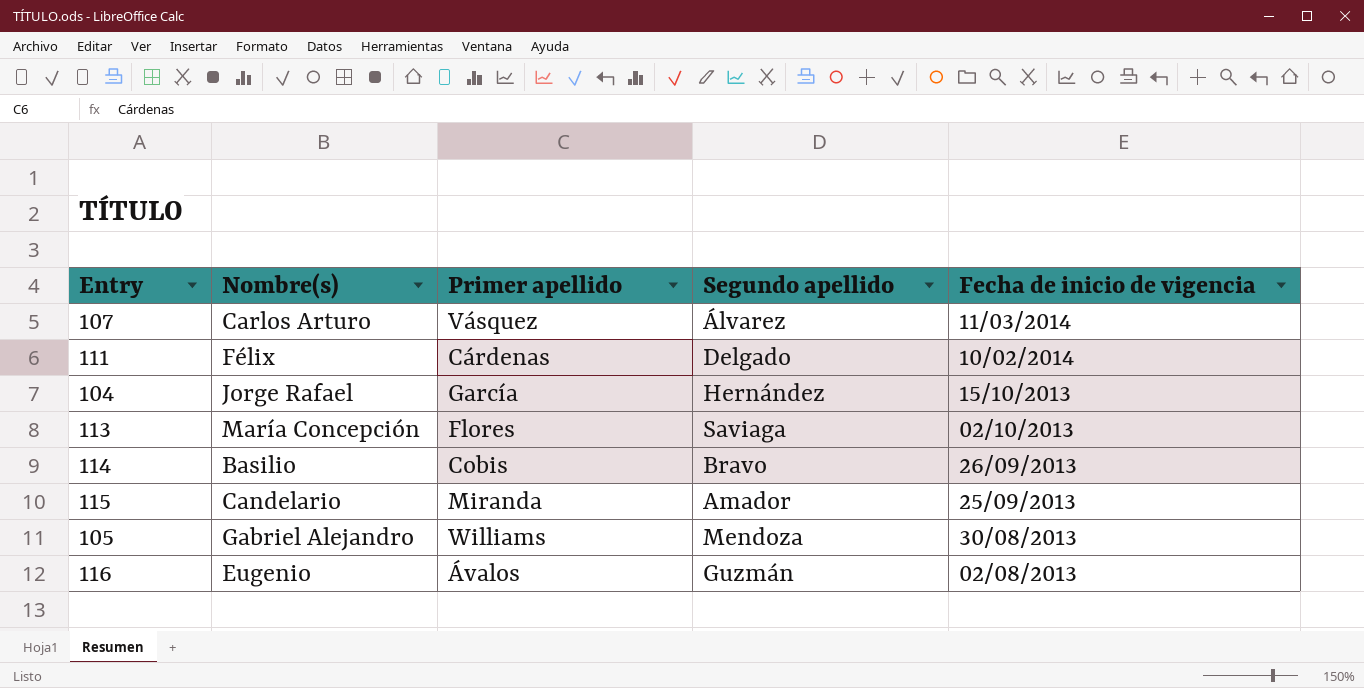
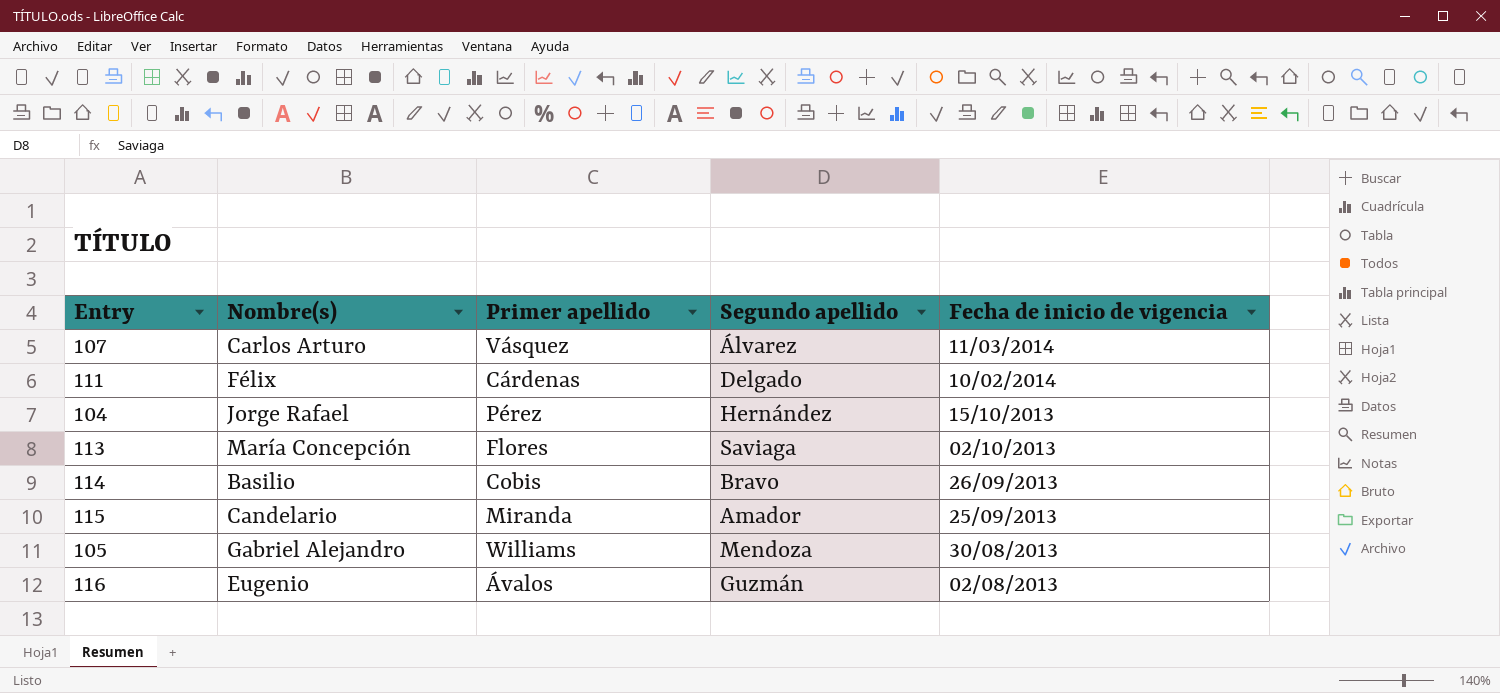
104 | Primer apellido: García -> Pérez

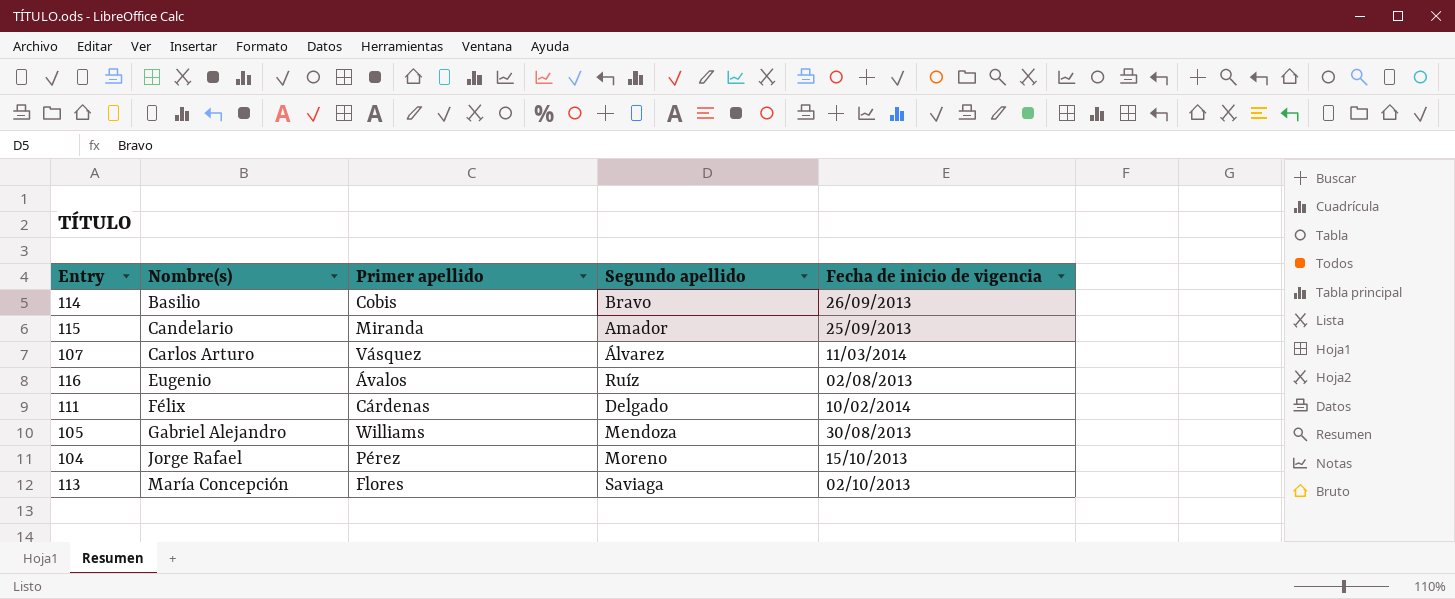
row order: Fecha de inicio de vigencia descending -> Nombre(s) ascending
116 | Segundo apellido: Guzmán -> Ruíz
104 | Segundo apellido: Hernández -> Moreno

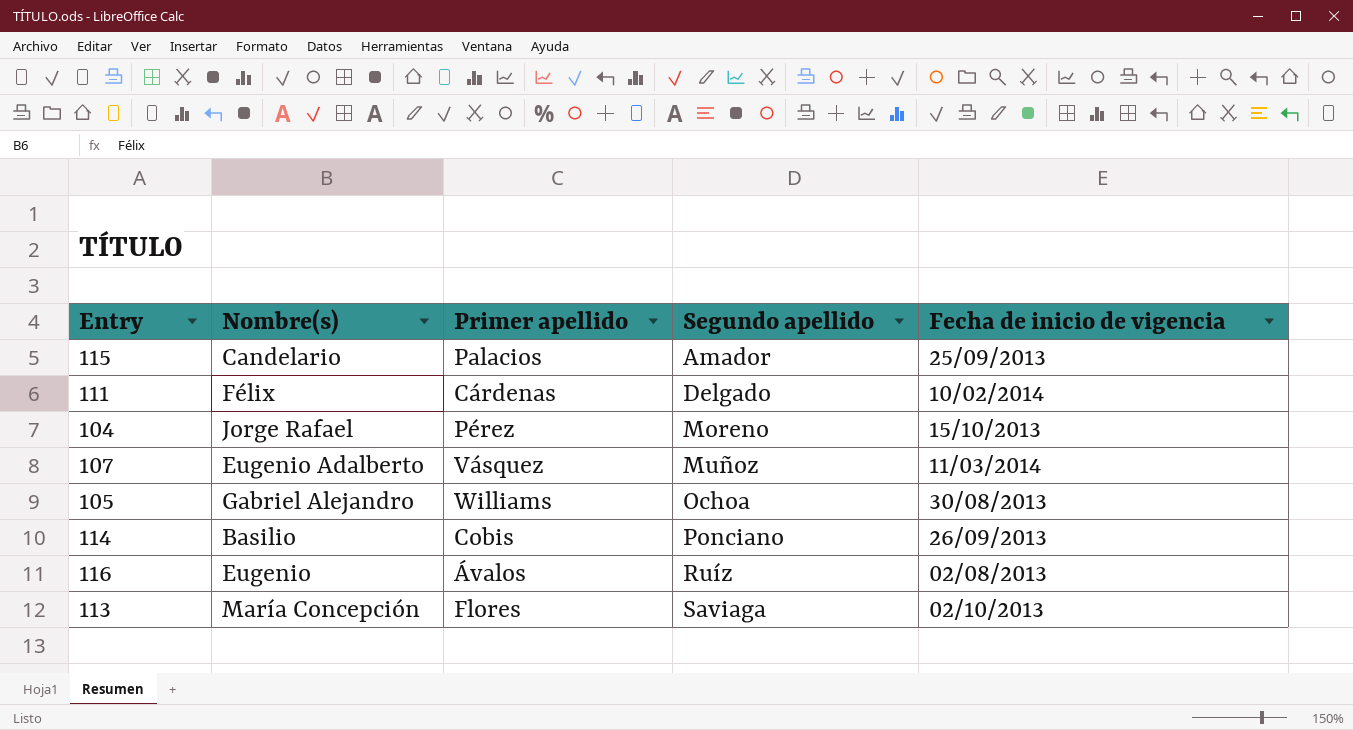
row order: Nombre(s) ascending -> Segundo apellido ascending
115 | Primer apellido: Miranda -> Palacios
107 | Nombre(s): Carlos Arturo -> Eugenio Adalberto
107 | Segundo apellido: Álvarez -> Muñoz
105 | Segundo apellido: Mendoza -> Ochoa
114 | Segundo apellido: Bravo -> Ponciano

